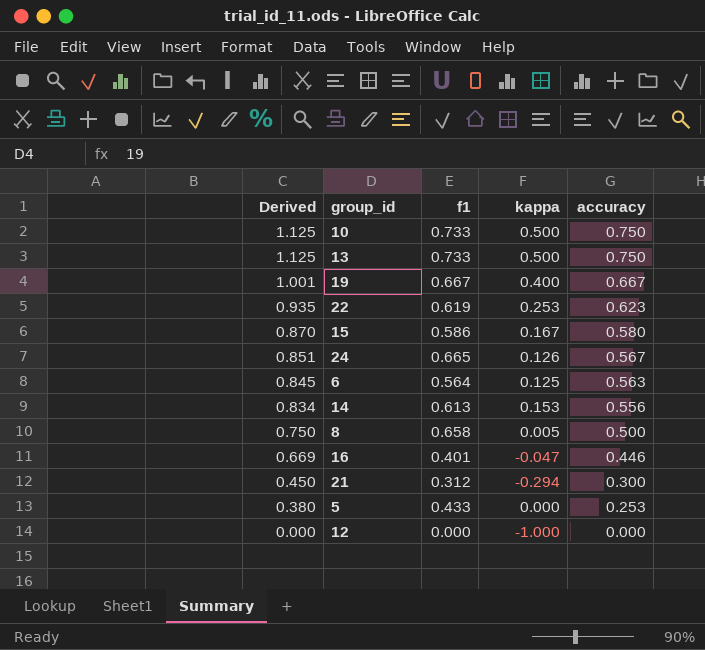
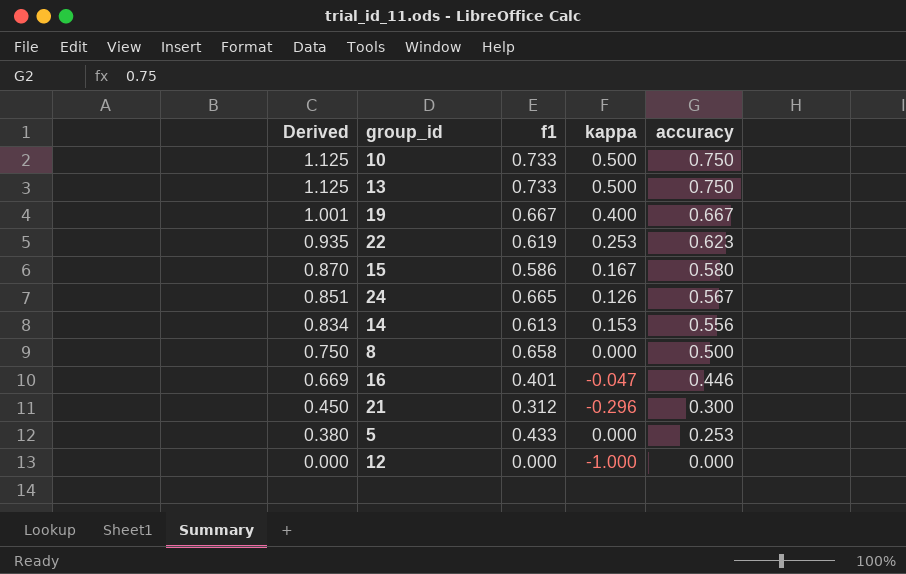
row 6: 0.845 | 0.564 | 0.125 | 0.563 -> none
8 | kappa: 0.005 -> 0.000
21 | kappa: -0.294 -> -0.296

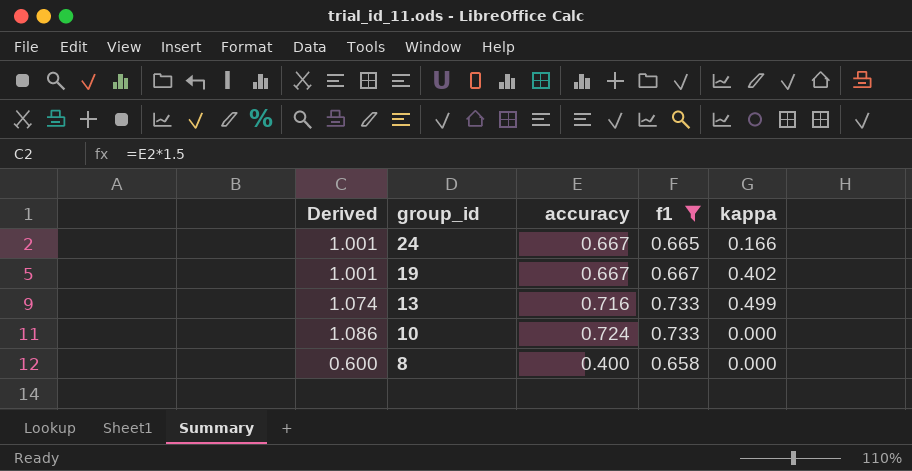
filter: none -> f1 >= 0.658
row order: Derived descending -> group_id descending
column accuracy | position: 5 -> 3
24 | Derived: 0.851 -> 1.001
24 | accuracy: 0.567 -> 0.667
24 | kappa: 0.126 -> 0.166
19 | kappa: 0.400 -> 0.402
13 | Derived: 1.125 -> 1.074
13 | accuracy: 0.750 -> 0.716
13 | kappa: 0.500 -> 0.499
10 | Derived: 1.125 -> 1.086
10 | accuracy: 0.750 -> 0.724
10 | kappa: 0.500 -> 0.000
8 | Derived: 0.750 -> 0.600
8 | accuracy: 0.500 -> 0.400

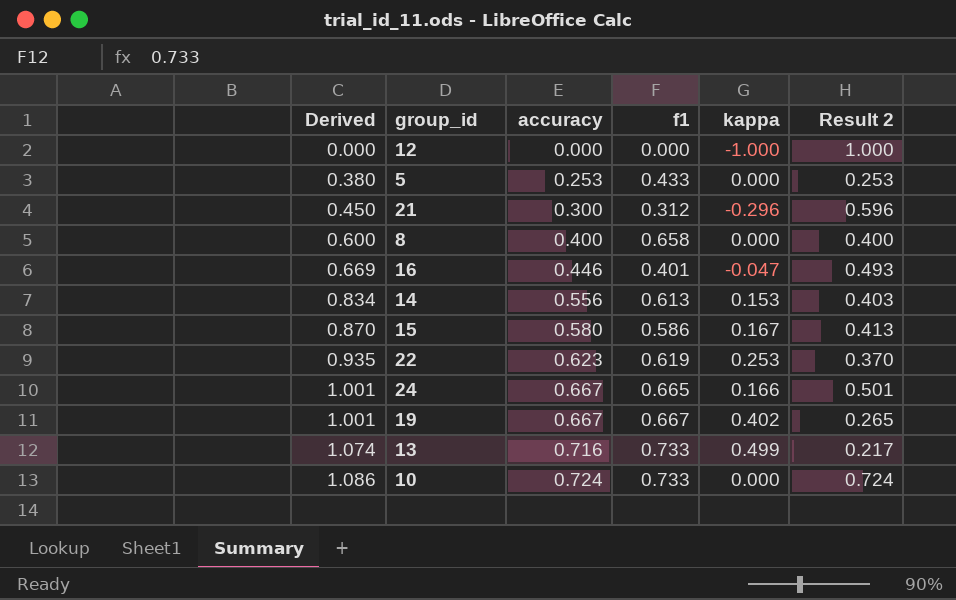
filter: f1 >= 0.658 -> none
row order: group_id descending -> Derived ascending
column Result 2 | formula: none -> [accuracy] - [kappa]

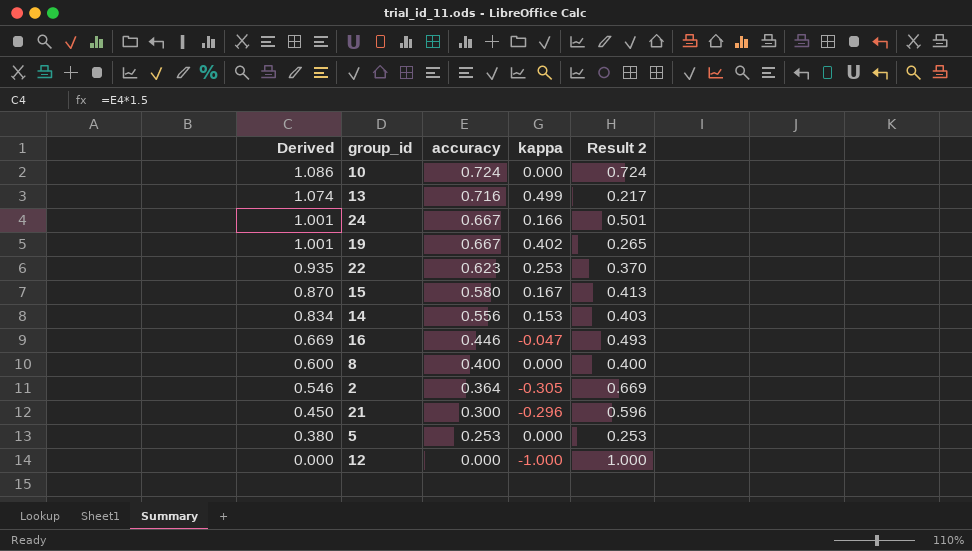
row order: Derived ascending -> Derived descending
column f1 | position: 4 -> none
row 2: none -> 0.546 | 0.364 | -0.305 | 0.669

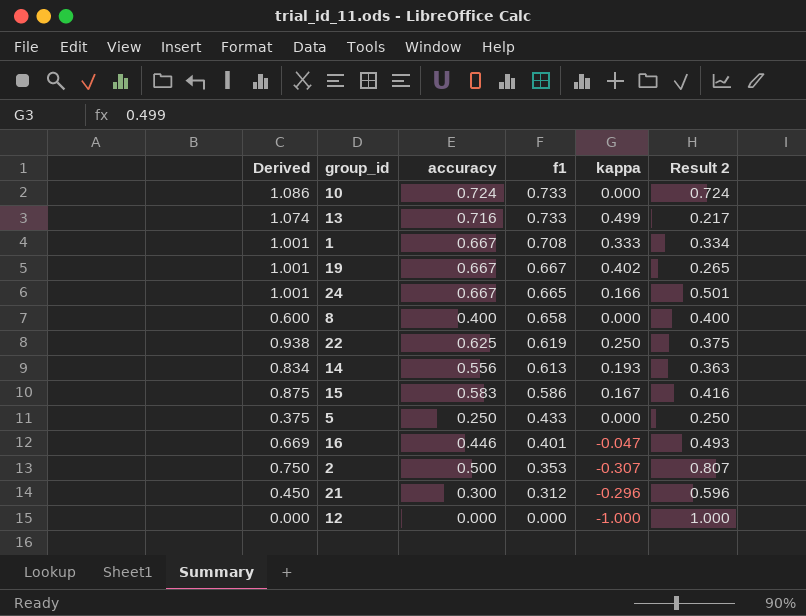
row order: Derived descending -> f1 descending
column f1 | position: none -> 4
row 1: none -> 1.001 | 0.667 | 0.708 | 0.333 | 0.334
22 | Derived: 0.935 -> 0.938
22 | accuracy: 0.623 -> 0.625
22 | kappa: 0.253 -> 0.250
22 | Result 2: 0.370 -> 0.375
14 | kappa: 0.153 -> 0.193
14 | Result 2: 0.403 -> 0.363
15 | Derived: 0.870 -> 0.875
15 | accuracy: 0.580 -> 0.583
15 | Result 2: 0.413 -> 0.416
5 | Derived: 0.380 -> 0.375
5 | accuracy: 0.253 -> 0.250
5 | Result 2: 0.253 -> 0.250
2 | Derived: 0.546 -> 0.750
2 | accuracy: 0.364 -> 0.500
2 | kappa: -0.305 -> -0.307
2 | Result 2: 0.669 -> 0.807

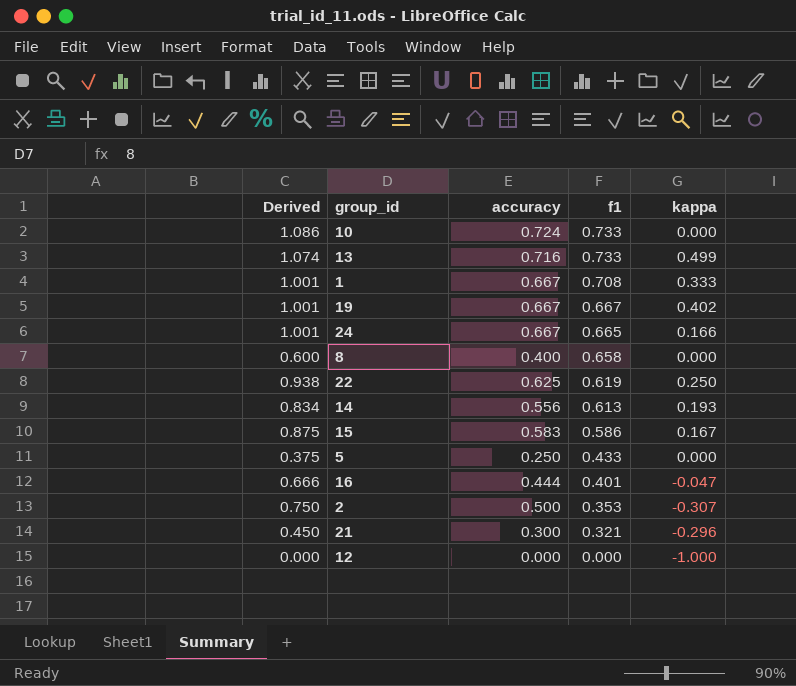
column Result 2 | formula: [accuracy] - [kappa] -> none
16 | Derived: 0.669 -> 0.666
16 | accuracy: 0.446 -> 0.444
21 | f1: 0.312 -> 0.321

